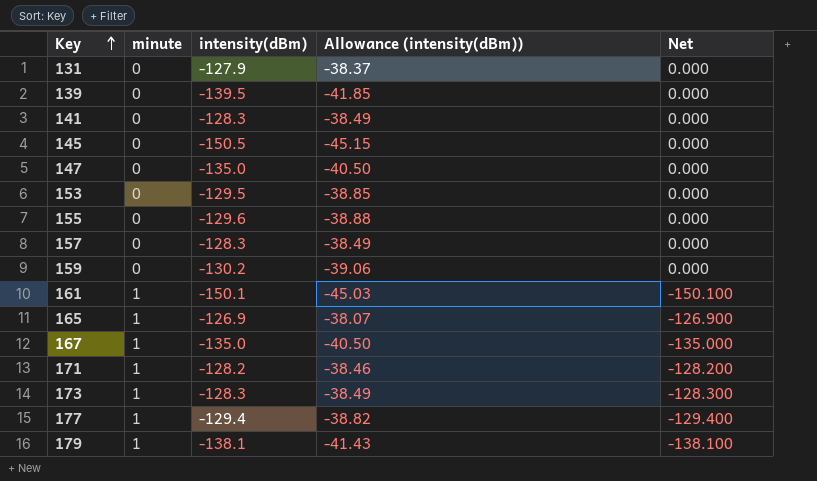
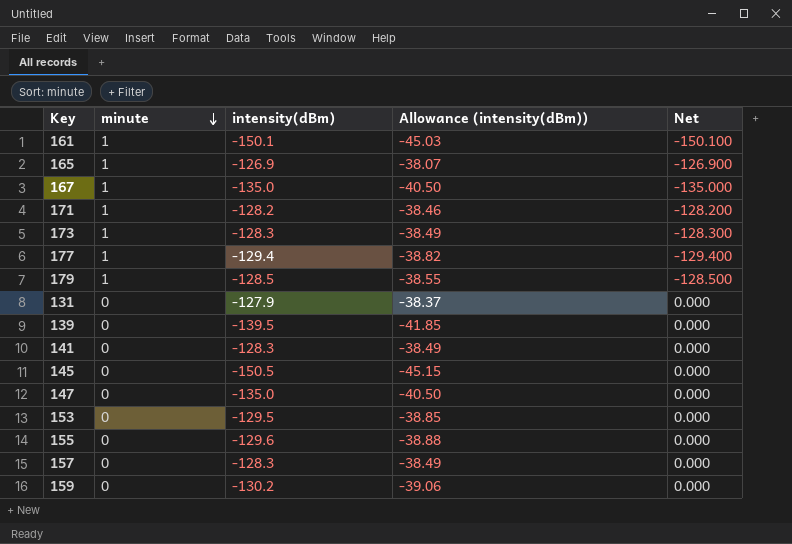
row order: Key ascending -> minute descending
179 | intensity(dBm): -138.1 -> -128.5
179 | Allowance (intensity(dBm)): -41.43 -> -38.55
179 | Net: -138.100 -> -128.500

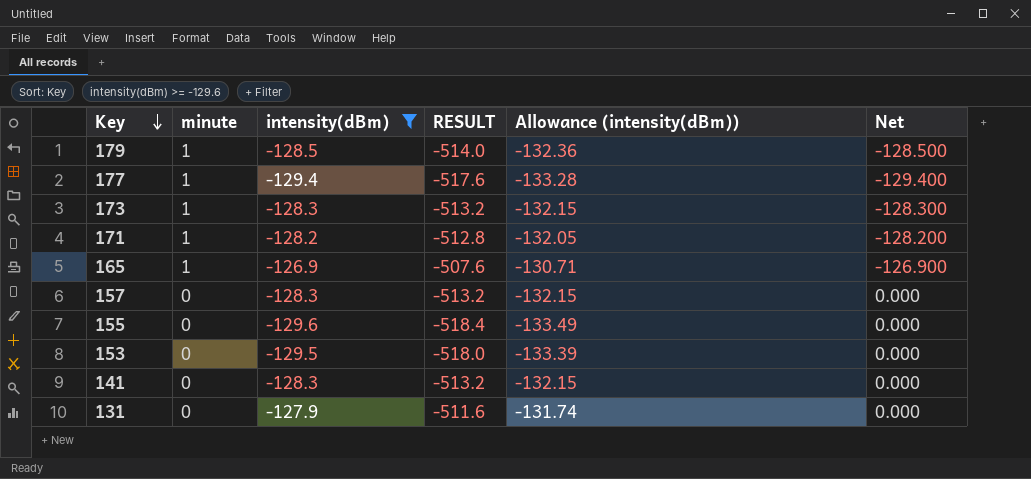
filter: none -> intensity(dBm) >= -129.6
row order: minute descending -> Key descending
column RESULT | formula: none -> [intensity(dBm)] * 4
column Allowance (intensity(dBm)) | formula: [intensity(dBm)] * 0.3 -> [intensity(dBm)] * 1.03

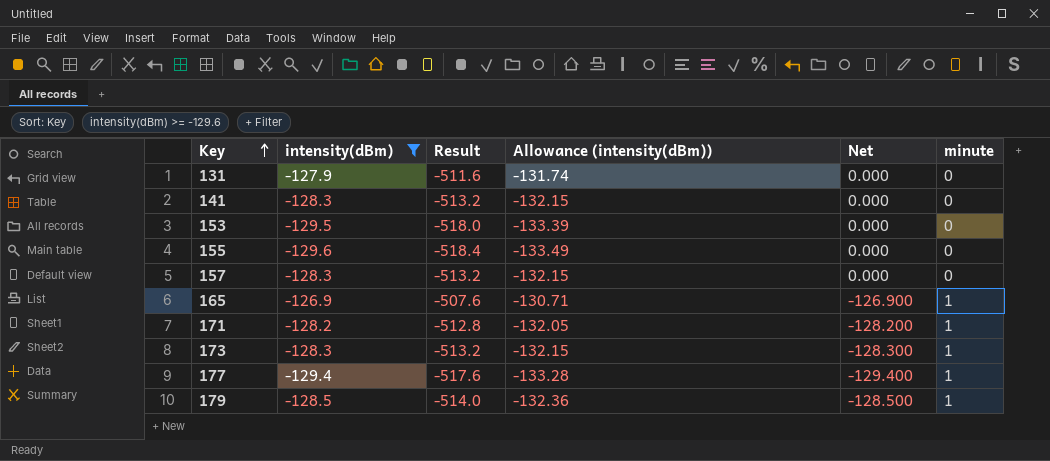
row order: Key descending -> Key ascending
column name: RESULT -> Result
column minute | position: 2 -> 6

